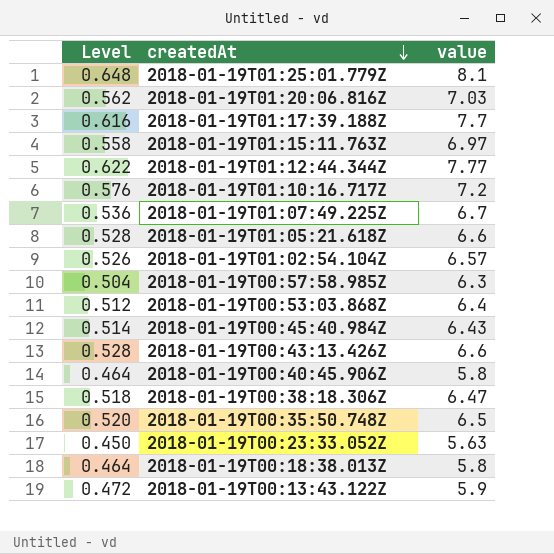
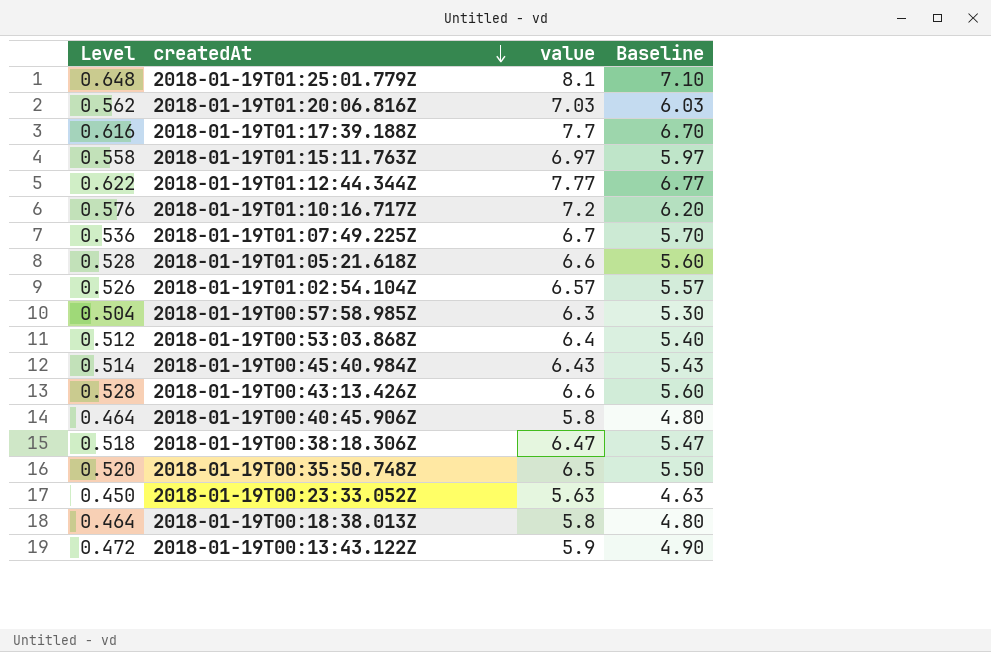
column Baseline | formula: none -> [value] - 1

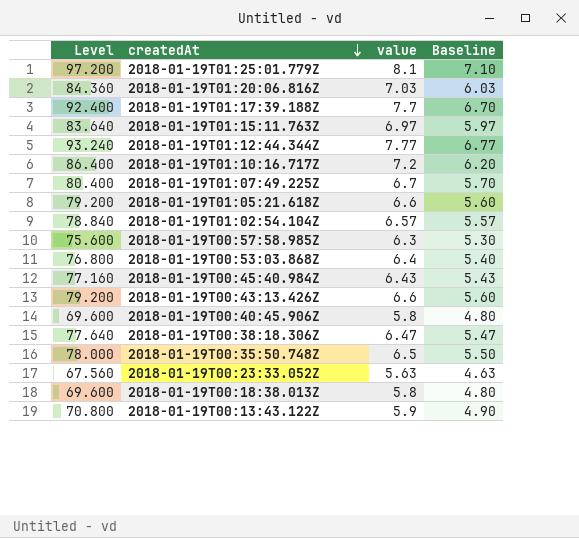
column Level | formula: [value] * 0.08 -> [value] * 12

